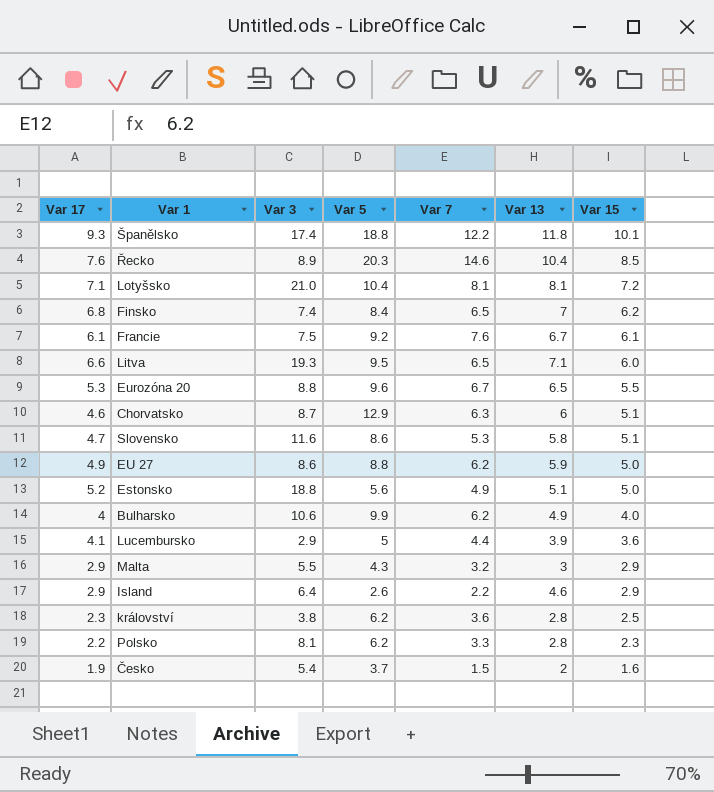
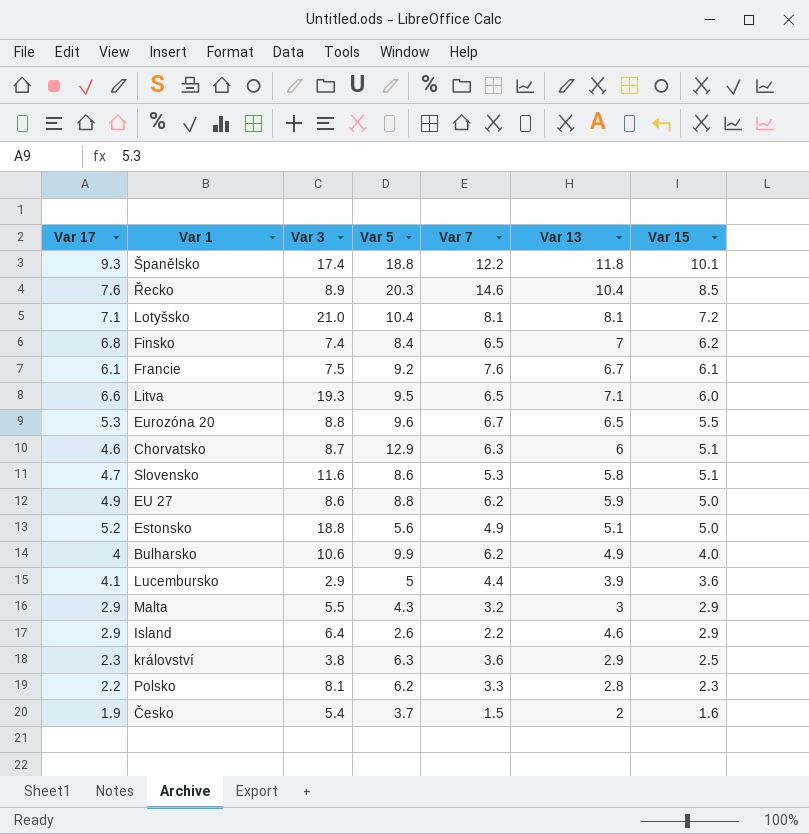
království | Var 5: 6.2 -> 6.3
království | Var 13: 2.8 -> 2.9

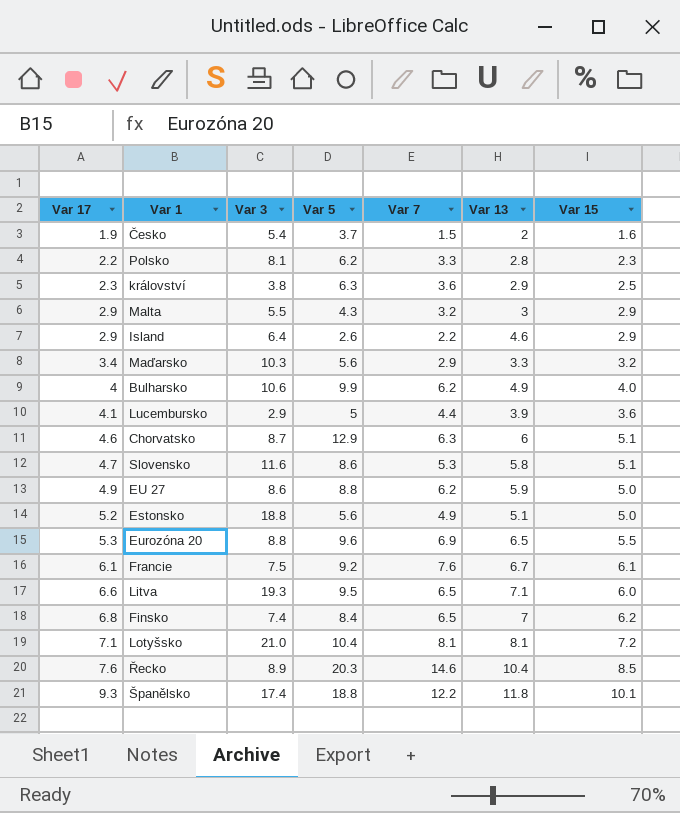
row order: Var 15 descending -> Var 17 ascending
row Maďarsko: none -> 3.4 | 10.3 | 5.6 | 2.9 | 3.3 | 3.2
Eurozóna 20 | Var 7: 6.7 -> 6.9

